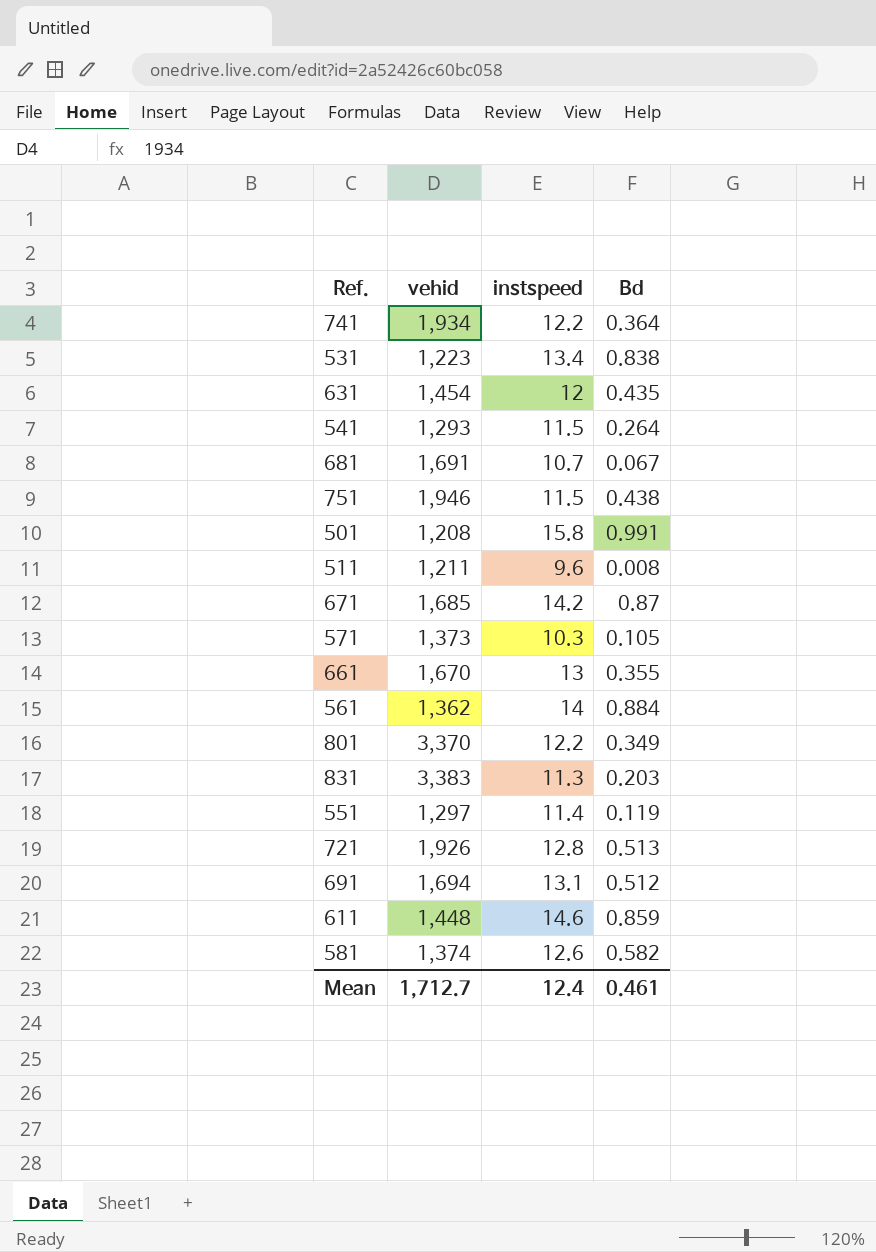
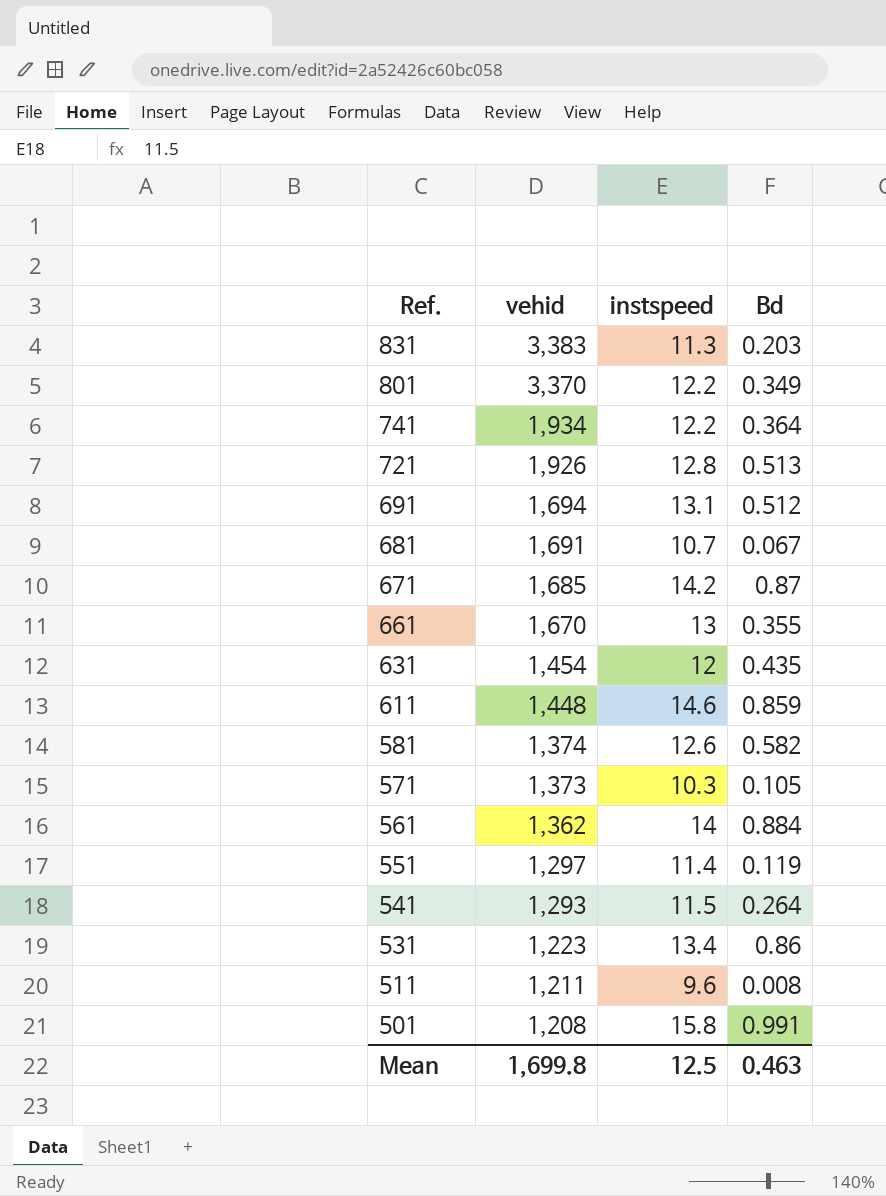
row order: none -> Ref. descending
row 751: 1,946 | 11.5 | 0.438 -> none
531 | Bd: 0.838 -> 0.86
Mean | vehid: 1,712.7 -> 1,699.8
Mean | instspeed: 12.4 -> 12.5
Mean | Bd: 0.461 -> 0.463

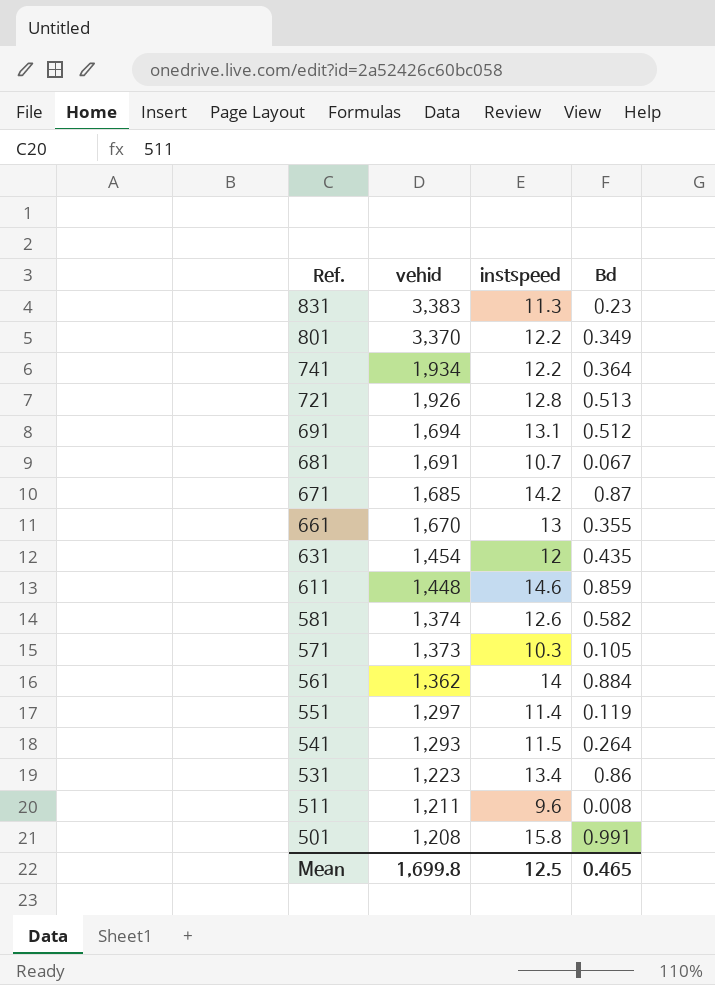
831 | Bd: 0.203 -> 0.23
Mean | Bd: 0.463 -> 0.465

